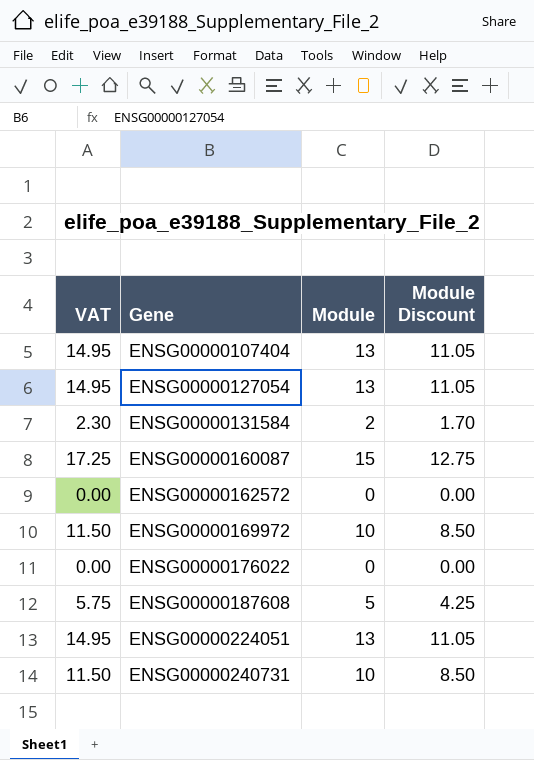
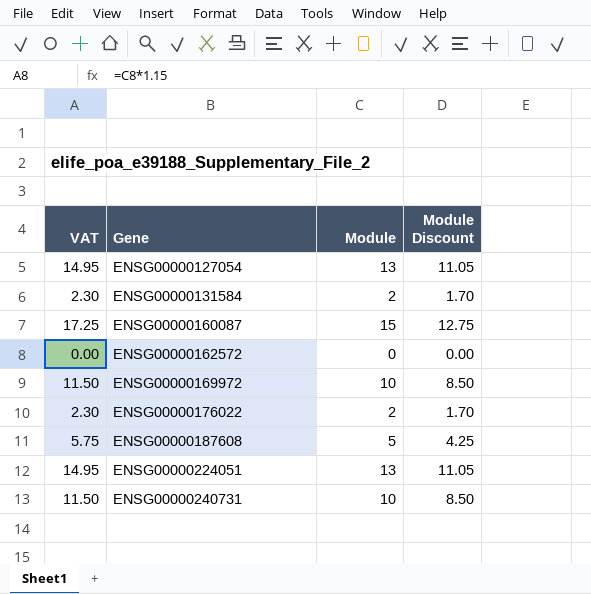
row ENSG00000107404: 14.95 | 13 | 11.05 -> none
ENSG00000176022 | VAT: 0.00 -> 2.30
ENSG00000176022 | Module: 0 -> 2
ENSG00000176022 | Module Discount: 0.00 -> 1.70

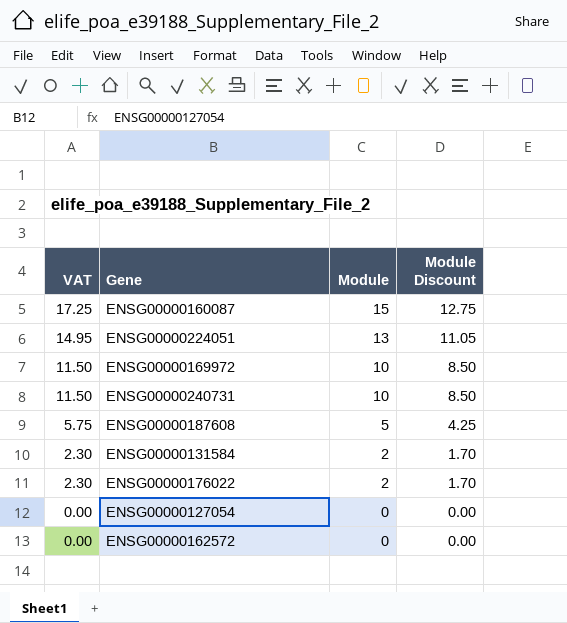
row order: Gene ascending -> VAT descending
ENSG00000127054 | VAT: 14.95 -> 0.00
ENSG00000127054 | Module: 13 -> 0
ENSG00000127054 | Module Discount: 11.05 -> 0.00

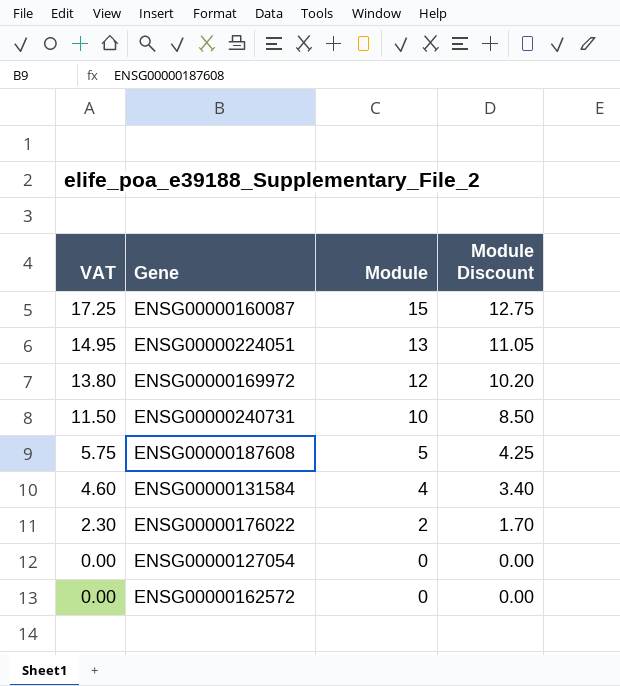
ENSG00000169972 | VAT: 11.50 -> 13.80
ENSG00000169972 | Module: 10 -> 12
ENSG00000169972 | Module Discount: 8.50 -> 10.20
ENSG00000131584 | VAT: 2.30 -> 4.60
ENSG00000131584 | Module: 2 -> 4
ENSG00000131584 | Module Discount: 1.70 -> 3.40

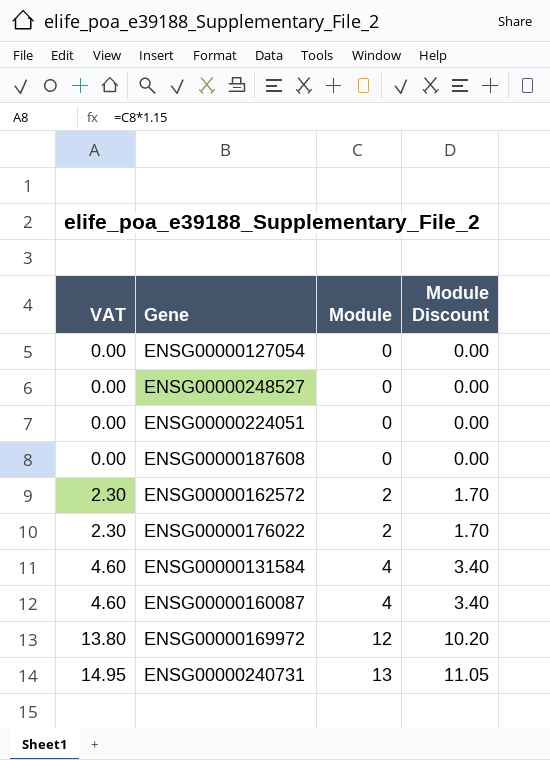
row order: VAT descending -> VAT ascending
row ENSG00000248527: none -> 0.00 | 0 | 0.00
ENSG00000224051 | VAT: 14.95 -> 0.00
ENSG00000224051 | Module: 13 -> 0
ENSG00000224051 | Module Discount: 11.05 -> 0.00
ENSG00000187608 | VAT: 5.75 -> 0.00
ENSG00000187608 | Module: 5 -> 0
ENSG00000187608 | Module Discount: 4.25 -> 0.00
ENSG00000162572 | VAT: 0.00 -> 2.30
ENSG00000162572 | Module: 0 -> 2
ENSG00000162572 | Module Discount: 0.00 -> 1.70
ENSG00000160087 | VAT: 17.25 -> 4.60
ENSG00000160087 | Module: 15 -> 4
ENSG00000160087 | Module Discount: 12.75 -> 3.40
ENSG00000240731 | VAT: 11.50 -> 14.95
ENSG00000240731 | Module: 10 -> 13
ENSG00000240731 | Module Discount: 8.50 -> 11.05

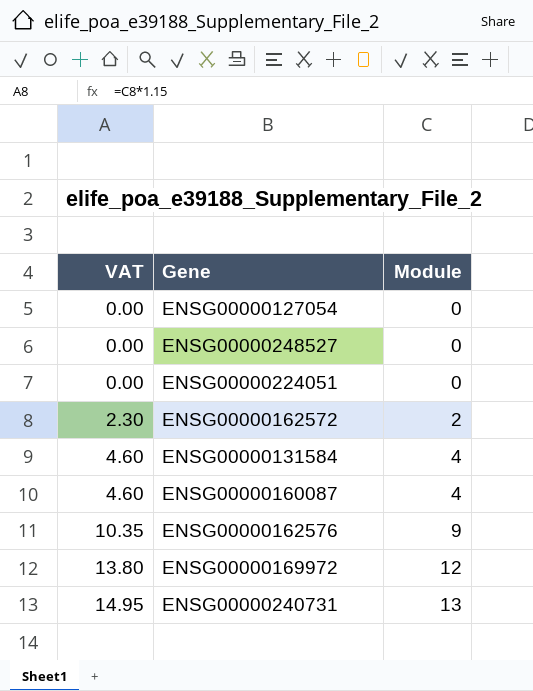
column Module Discount | formula: [Module] * 0.85 -> none
row ENSG00000187608: 0.00 | 0 | 0.00 -> none
row ENSG00000176022: 2.30 | 2 | 1.70 -> none
row ENSG00000162576: none -> 10.35 | 9

